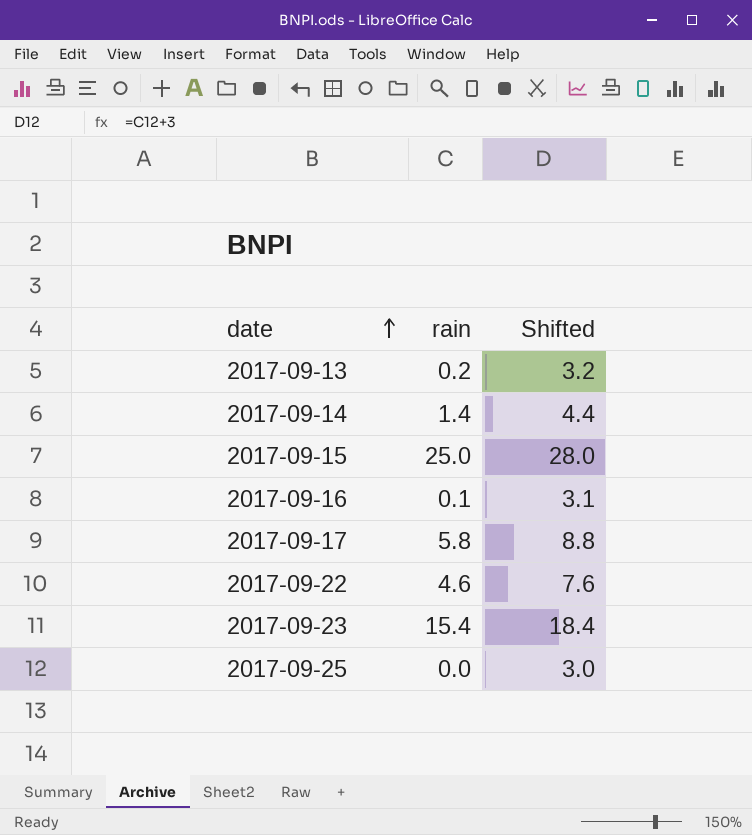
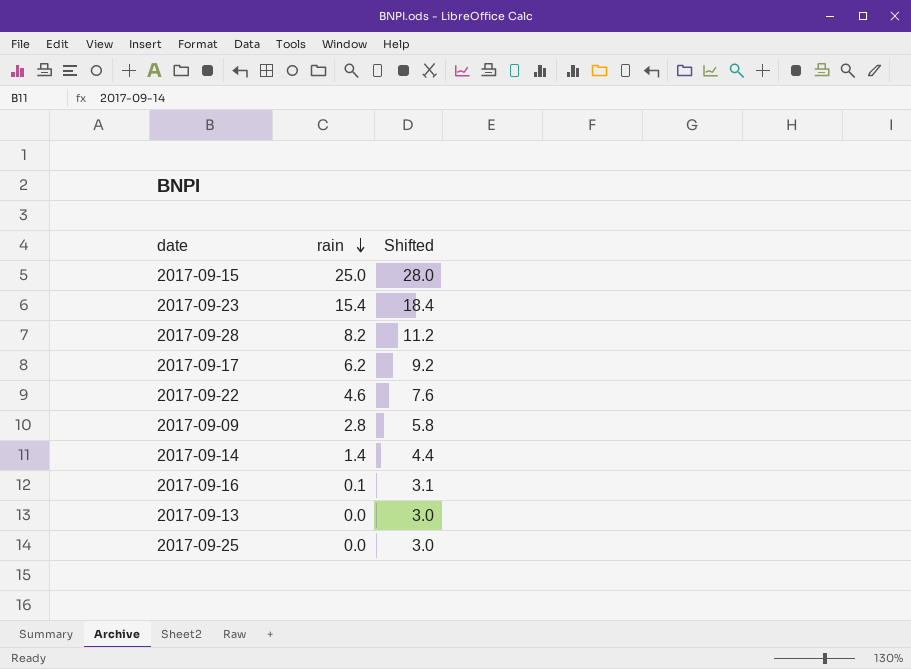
row order: date ascending -> rain descending
row 2017-09-28: none -> 8.2 | 11.2
2017-09-17 | rain: 5.8 -> 6.2
2017-09-17 | Shifted: 8.8 -> 9.2
row 2017-09-09: none -> 2.8 | 5.8
2017-09-13 | rain: 0.2 -> 0.0
2017-09-13 | Shifted: 3.2 -> 3.0

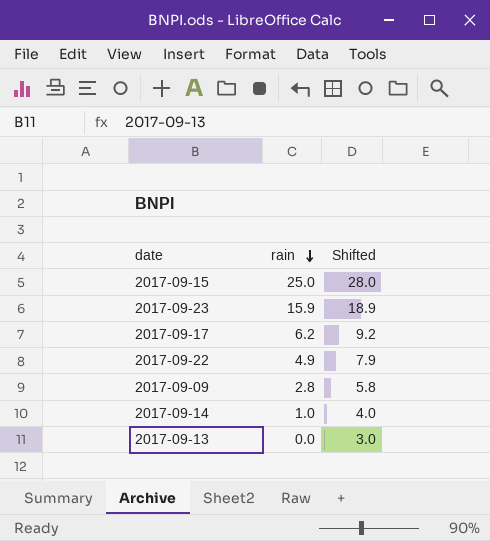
row 2017-09-28: 8.2 | 11.2 -> none
row 2017-09-16: 0.1 | 3.1 -> none
row 2017-09-25: 0.0 | 3.0 -> none
2017-09-23 | rain: 15.4 -> 15.9
2017-09-23 | Shifted: 18.4 -> 18.9
2017-09-22 | rain: 4.6 -> 4.9
2017-09-22 | Shifted: 7.6 -> 7.9
2017-09-14 | rain: 1.4 -> 1.0
2017-09-14 | Shifted: 4.4 -> 4.0

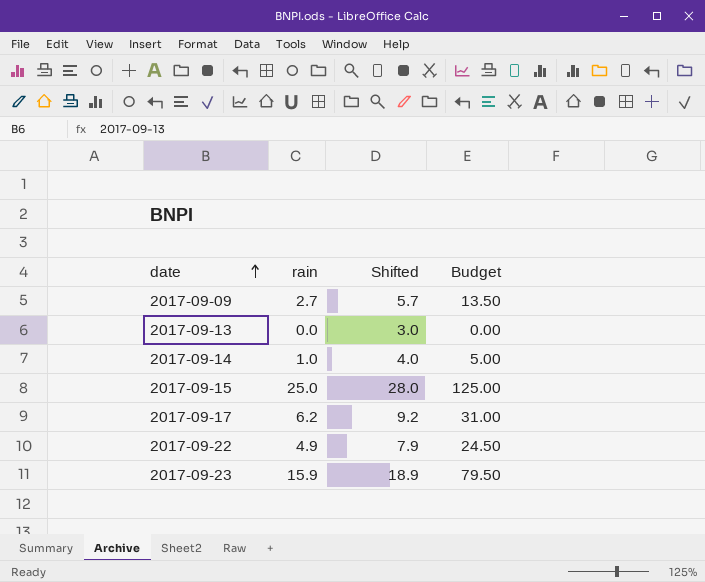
row order: rain descending -> date ascending
column Budget | formula: none -> [rain] * 5
2017-09-09 | rain: 2.8 -> 2.7
2017-09-09 | Shifted: 5.8 -> 5.7

